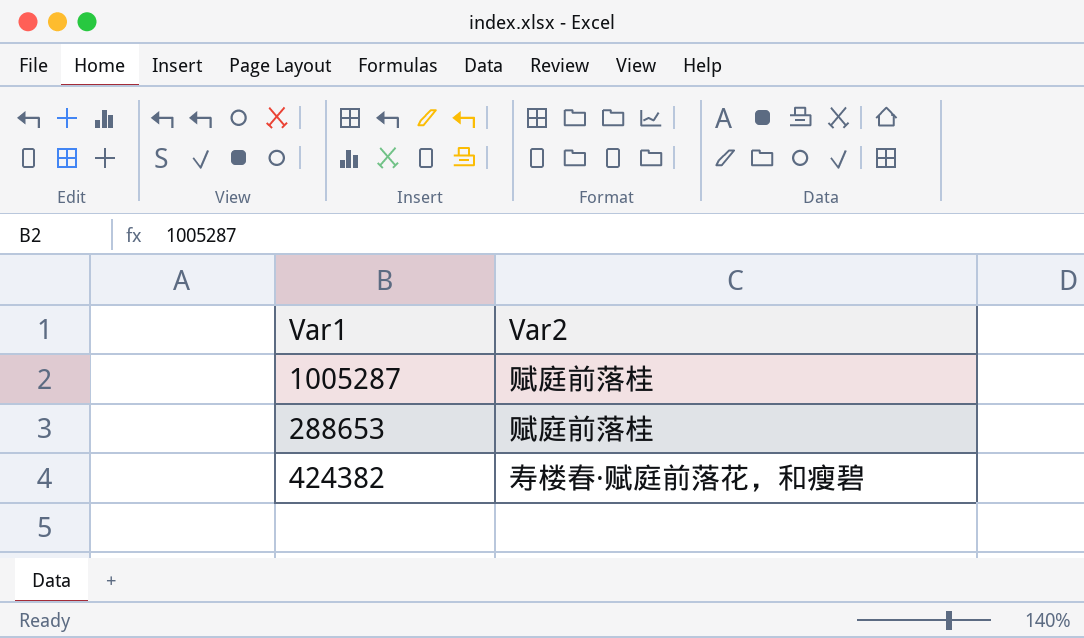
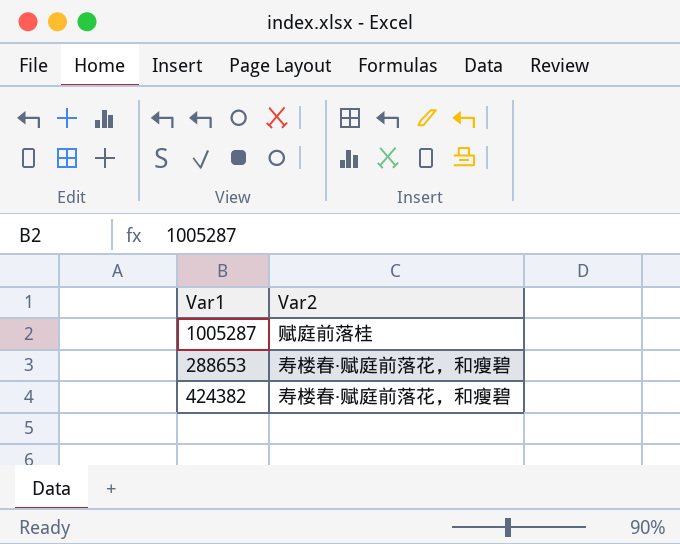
288653 | Var2: 赋庭前落桂 -> 寿楼春·赋庭前落花，和瘦碧

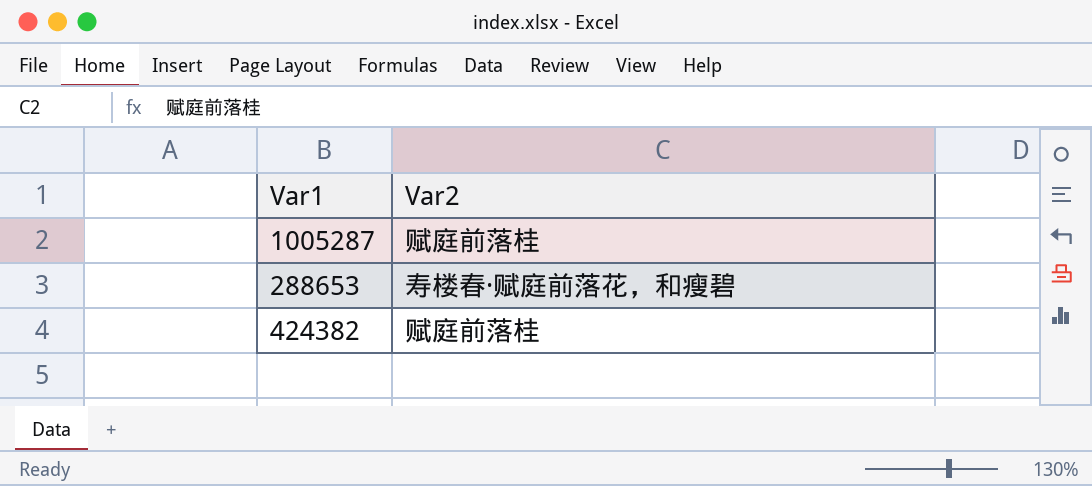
424382 | Var2: 寿楼春·赋庭前落花，和瘦碧 -> 赋庭前落桂

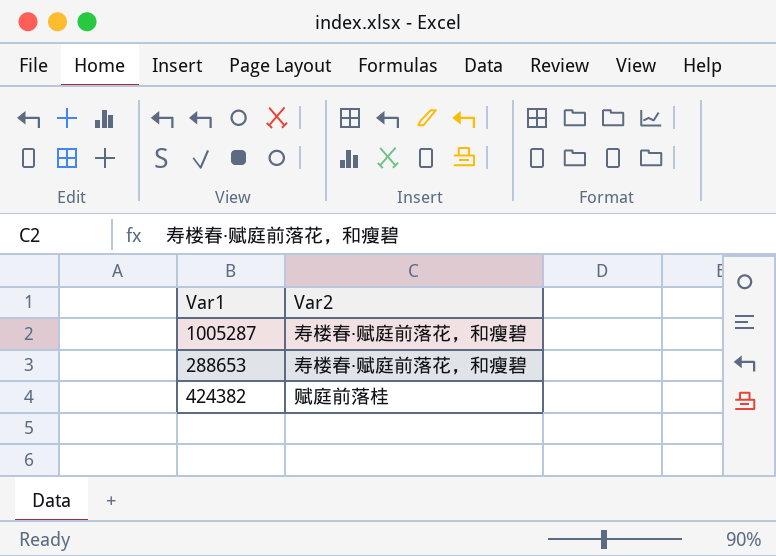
1005287 | Var2: 赋庭前落桂 -> 寿楼春·赋庭前落花，和瘦碧

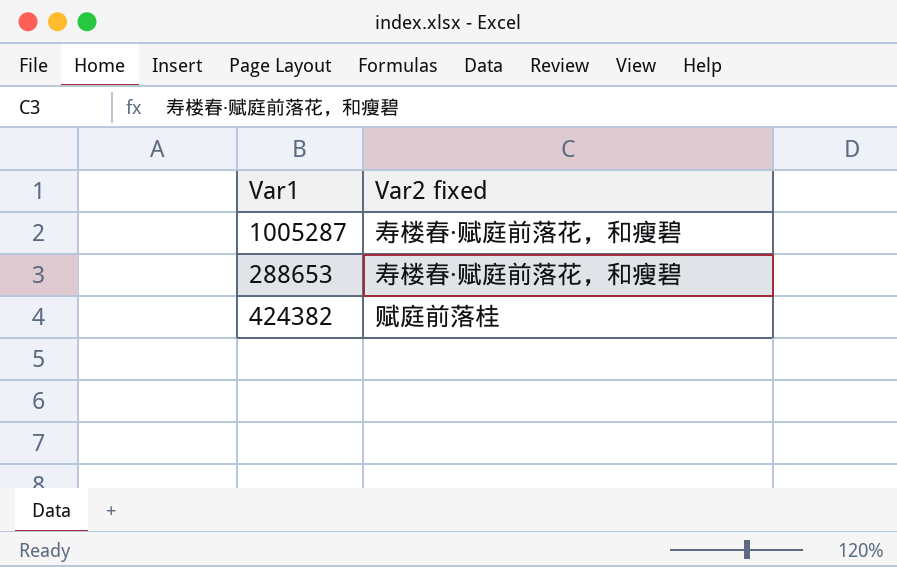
column name: Var2 -> Var2 fixed

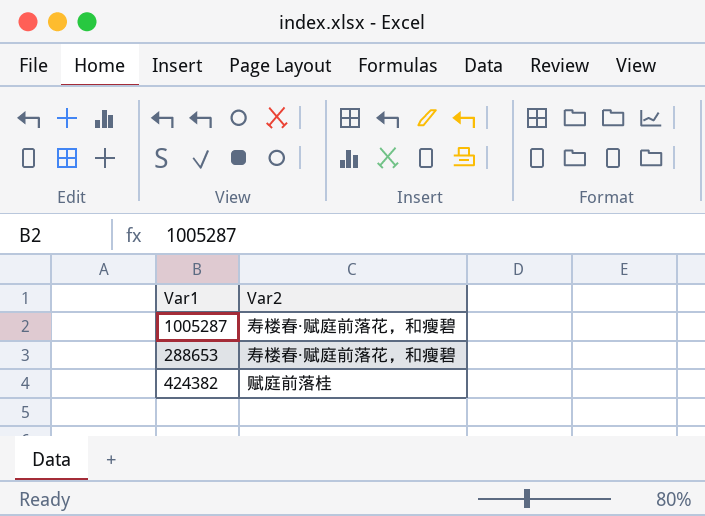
column name: Var2 fixed -> Var2

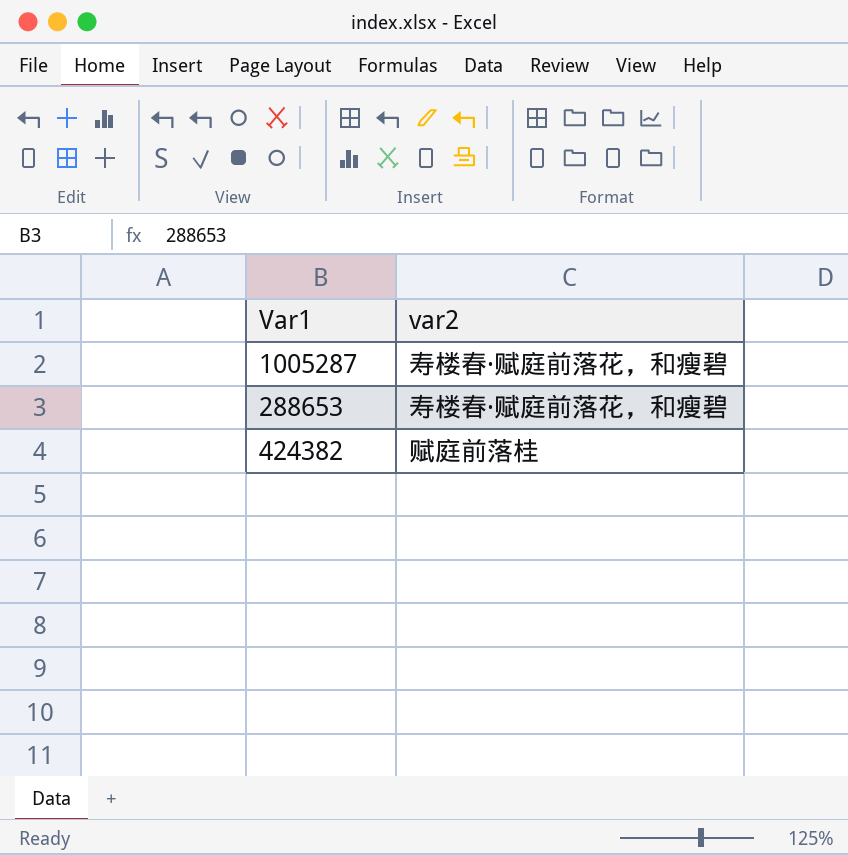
column name: Var2 -> var2

